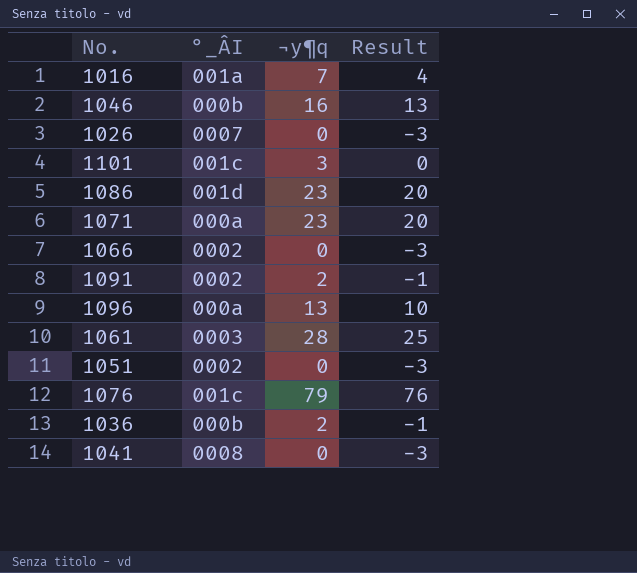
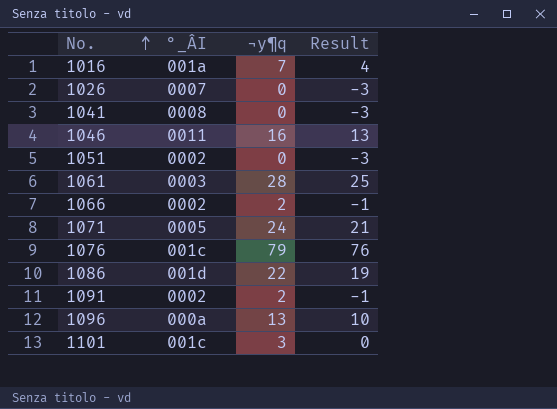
row order: none -> No. ascending
row 1036: 000b | 2 | -1 -> none
1046 | °_ÂI: 000b -> 0011
1066 | ¬y¶q: 0 -> 2
1066 | Result: -3 -> -1
1071 | °_ÂI: 000a -> 0005
1071 | ¬y¶q: 23 -> 24
1071 | Result: 20 -> 21
1086 | ¬y¶q: 23 -> 22
1086 | Result: 20 -> 19

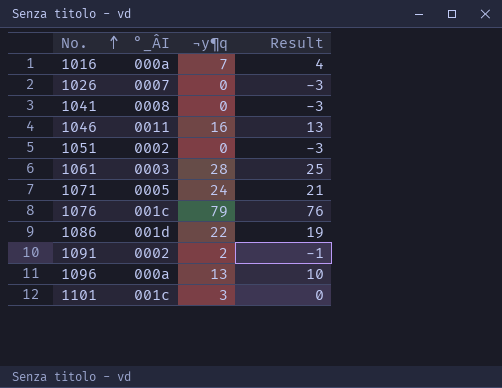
row 1066: 0002 | 2 | -1 -> none
1016 | °_ÂI: 001a -> 000a

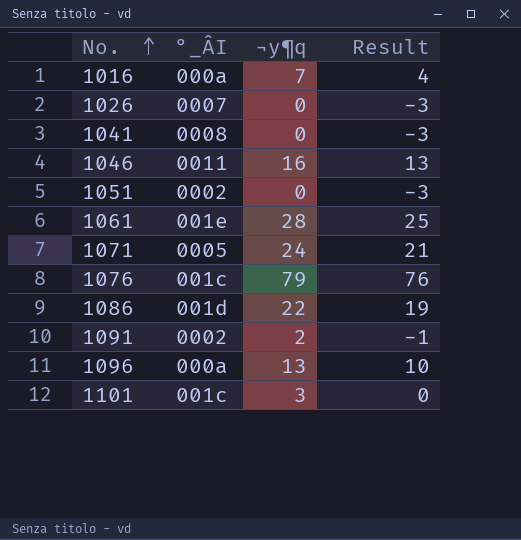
1061 | °_ÂI: 0003 -> 001e

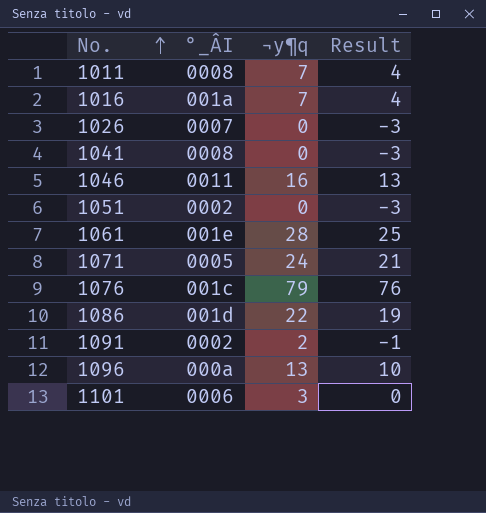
row 1011: none -> 0008 | 7 | 4
1016 | °_ÂI: 000a -> 001a
1101 | °_ÂI: 001c -> 0006

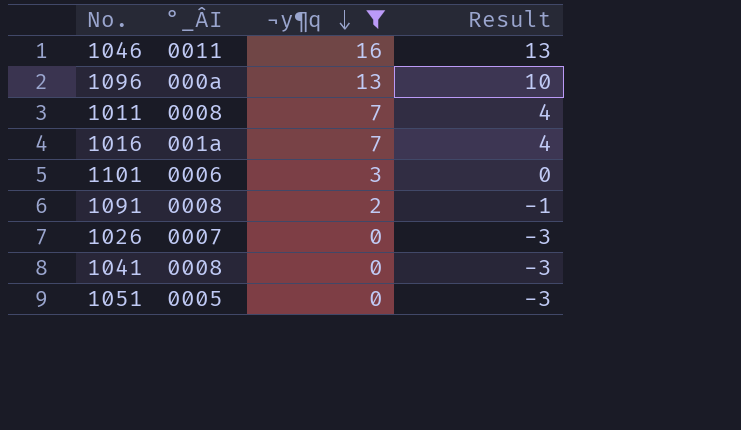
filter: none -> ¬y¶q <= 16
row order: No. ascending -> ¬y¶q descending
1091 | °_ÂI: 0002 -> 0008
1051 | °_ÂI: 0002 -> 0005

